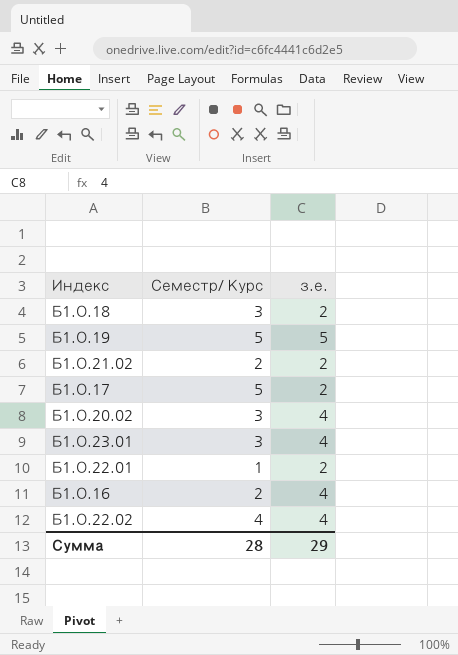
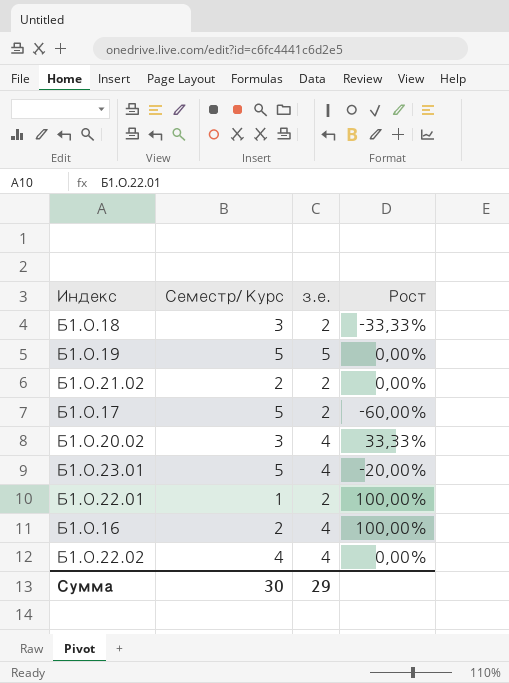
column Рост | formula: none -> ([з.е.] - [Семестр/ Курс]) / [Семестр/ Курс]
Б1.О.23.01 | Семестр/ Курс: 3 -> 5
Сумма | Семестр/ Курс: 28 -> 30

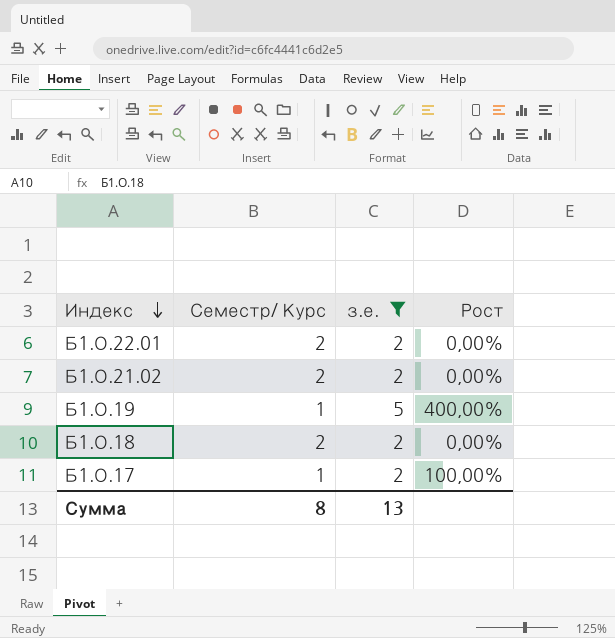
filter: none -> з.е. != 4
row order: none -> Индекс descending
Б1.О.22.01 | Семестр/ Курс: 1 -> 2
Б1.О.22.01 | Рост: 100,00% -> 0,00%
Б1.О.19 | Семестр/ Курс: 5 -> 1
Б1.О.19 | Рост: 0,00% -> 400,00%
Б1.О.18 | Семестр/ Курс: 3 -> 2
Б1.О.18 | Рост: -33,33% -> 0,00%
Б1.О.17 | Семестр/ Курс: 5 -> 1
Б1.О.17 | Рост: -60,00% -> 100,00%
Сумма | Семестр/ Курс: 30 -> 8
Сумма | з.е.: 29 -> 13

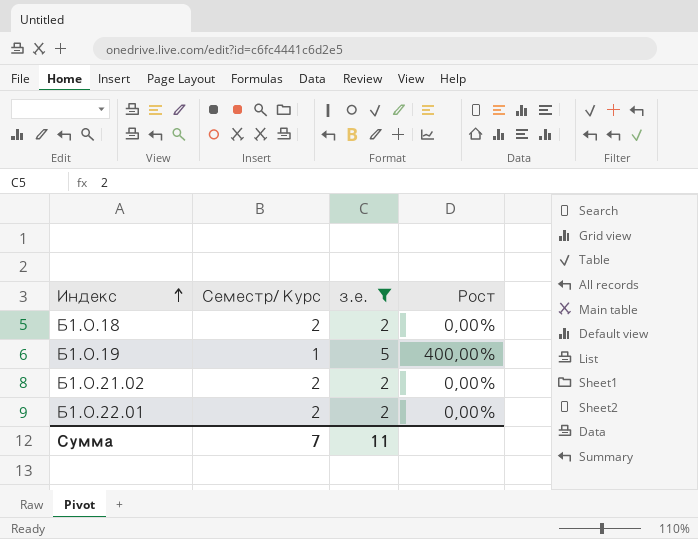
row order: Индекс descending -> Индекс ascending
row Б1.О.17: 1 | 2 | 100,00% -> none
Сумма | Семестр/ Курс: 8 -> 7
Сумма | з.е.: 13 -> 11

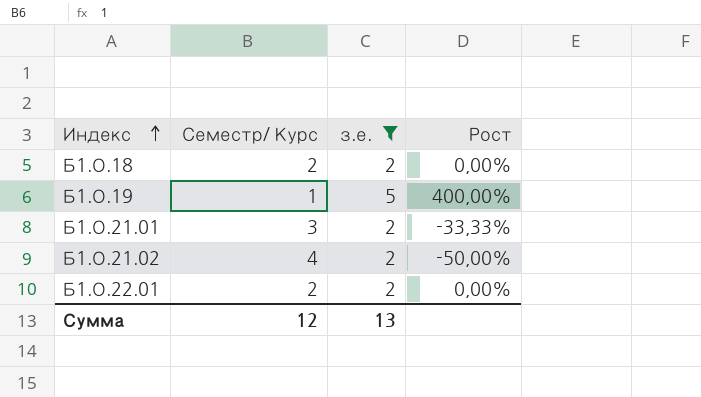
row Б1.О.21.01: none -> 3 | 2 | -33,33%
Б1.О.21.02 | Семестр/ Курс: 2 -> 4
Б1.О.21.02 | Рост: 0,00% -> -50,00%
Сумма | Семестр/ Курс: 7 -> 12
Сумма | з.е.: 11 -> 13

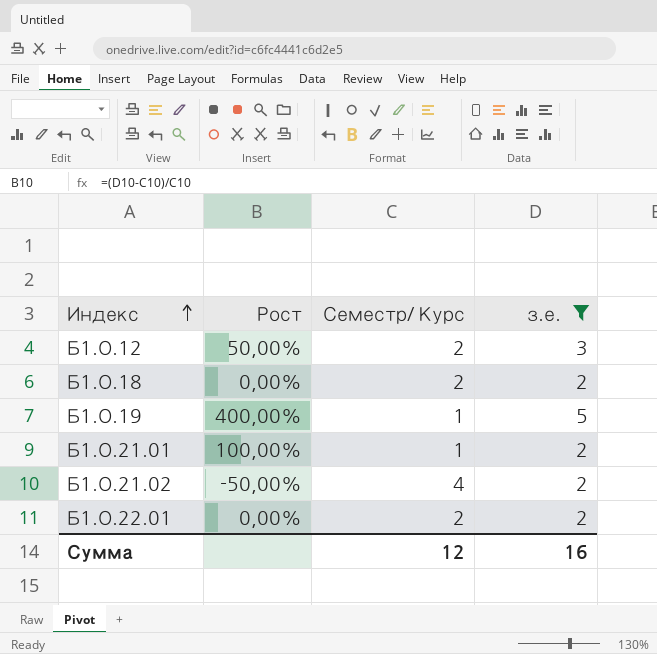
column Рост | position: 4 -> 2
row Б1.О.12: none -> 50,00% | 2 | 3
Б1.О.21.01 | Рост: -33,33% -> 100,00%
Б1.О.21.01 | Семестр/ Курс: 3 -> 1
Сумма | з.е.: 13 -> 16

